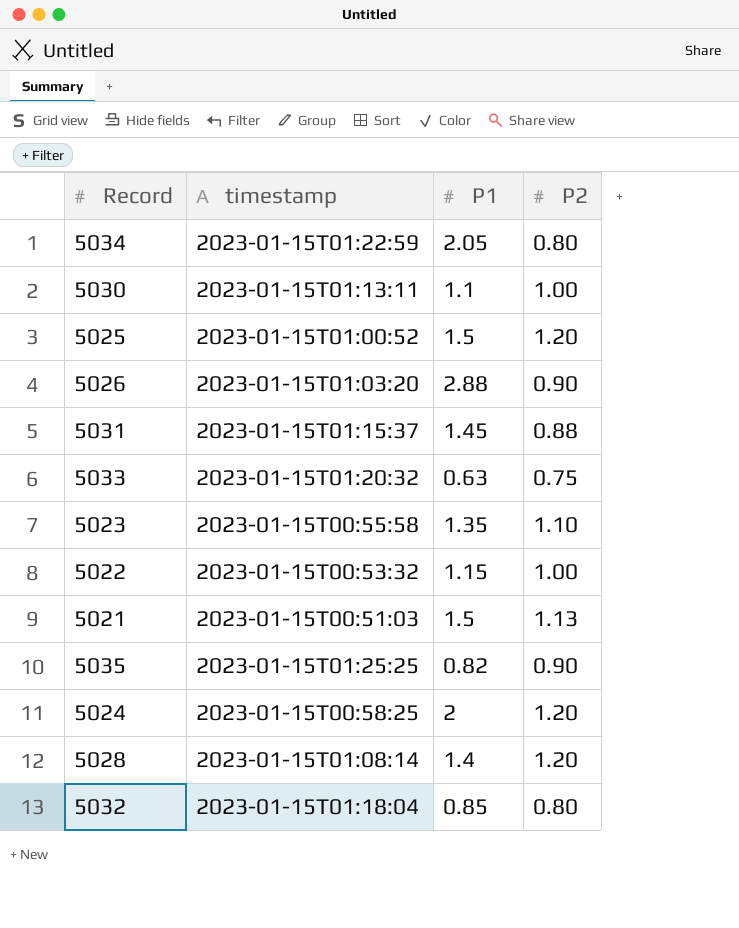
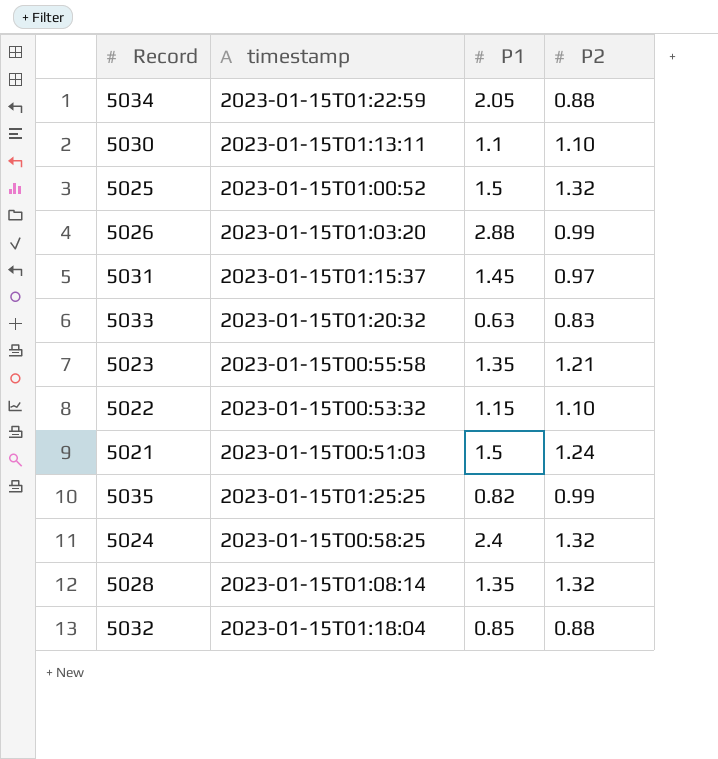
5034 | P2: 0.80 -> 0.88
5030 | P2: 1.00 -> 1.10
5025 | P2: 1.20 -> 1.32
5026 | P2: 0.90 -> 0.99
5031 | P2: 0.88 -> 0.97
5033 | P2: 0.75 -> 0.83
5023 | P2: 1.10 -> 1.21
5022 | P2: 1.00 -> 1.10
5021 | P2: 1.13 -> 1.24
5035 | P2: 0.90 -> 0.99
5024 | P1: 2 -> 2.4
5024 | P2: 1.20 -> 1.32
5028 | P1: 1.4 -> 1.35
5028 | P2: 1.20 -> 1.32
5032 | P2: 0.80 -> 0.88

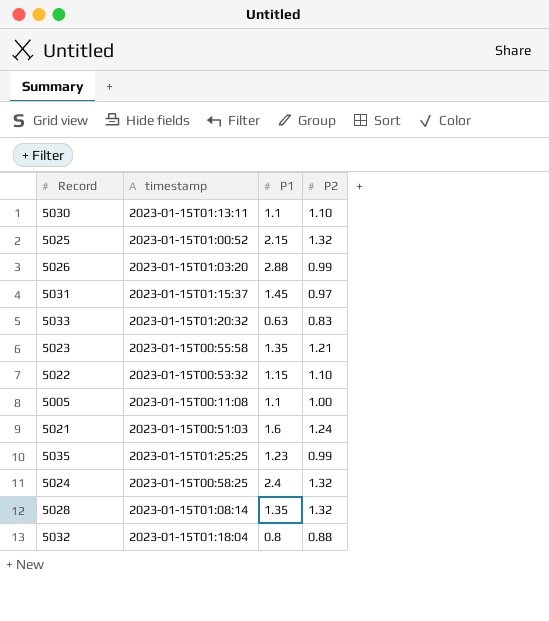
row 5034: 2023-01-15T01:22:59 | 2.05 | 0.88 -> none
5025 | P1: 1.5 -> 2.15
row 5005: none -> 2023-01-15T00:11:08 | 1.1 | 1.00
5021 | P1: 1.5 -> 1.6
5035 | P1: 0.82 -> 1.23
5032 | P1: 0.85 -> 0.8

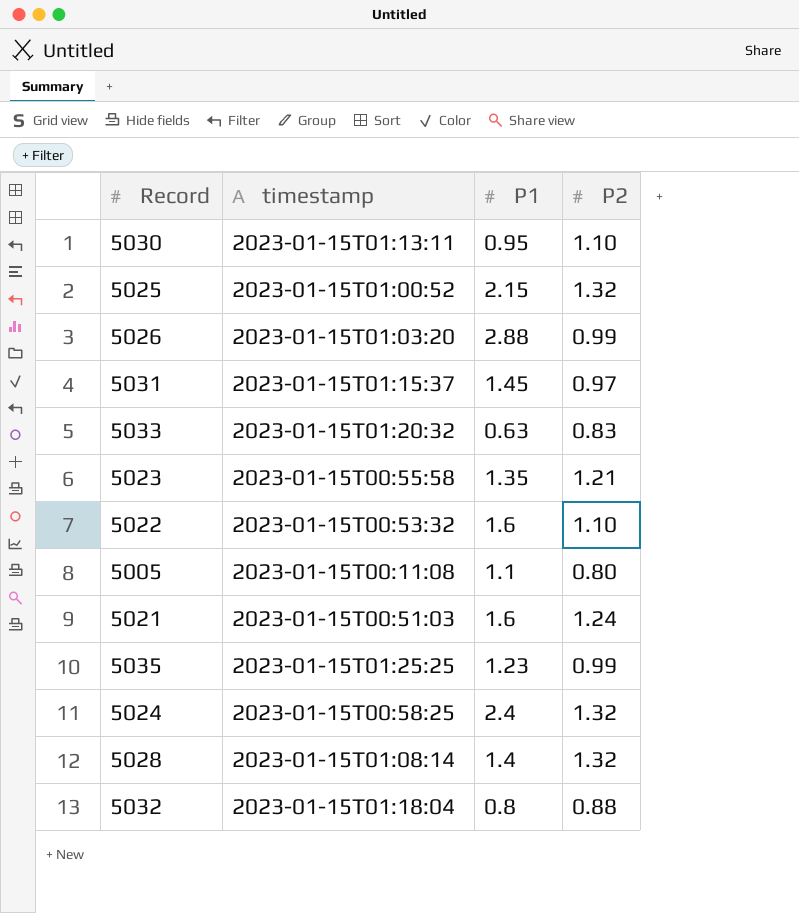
5030 | P1: 1.1 -> 0.95
5022 | P1: 1.15 -> 1.6
5005 | P2: 1.00 -> 0.80
5028 | P1: 1.35 -> 1.4

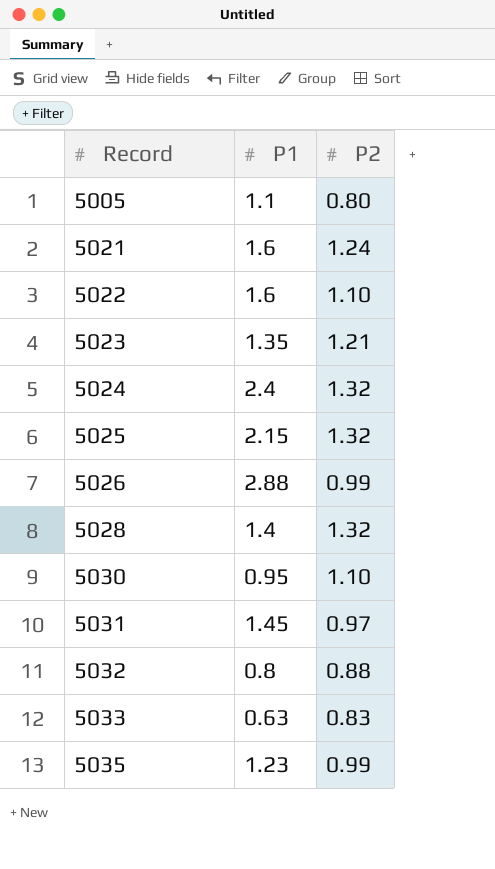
row order: none -> Record ascending
column timestamp | position: 2 -> none

